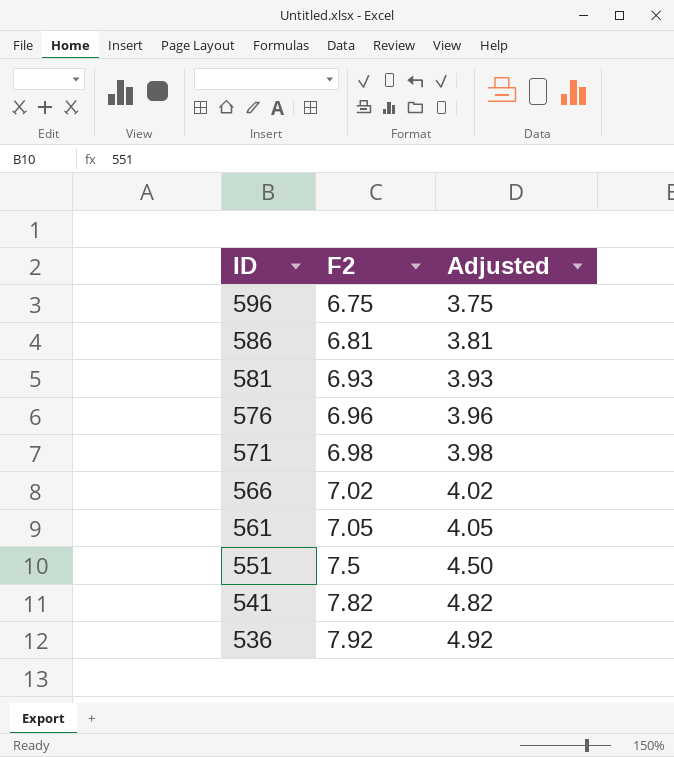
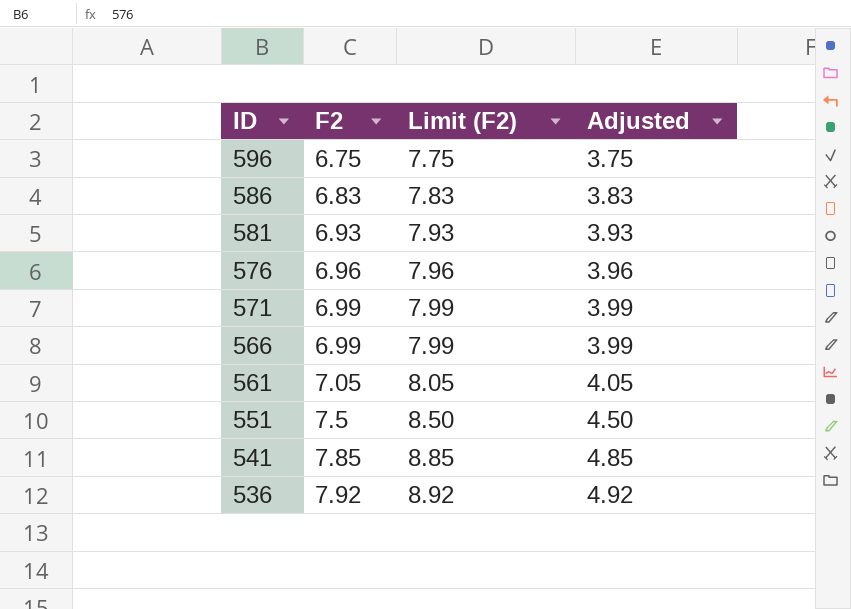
column Limit (F2) | formula: none -> [F2] + 1
586 | F2: 6.81 -> 6.83
586 | Adjusted: 3.81 -> 3.83
571 | F2: 6.98 -> 6.99
571 | Adjusted: 3.98 -> 3.99
566 | F2: 7.02 -> 6.99
566 | Adjusted: 4.02 -> 3.99
541 | F2: 7.82 -> 7.85
541 | Adjusted: 4.82 -> 4.85

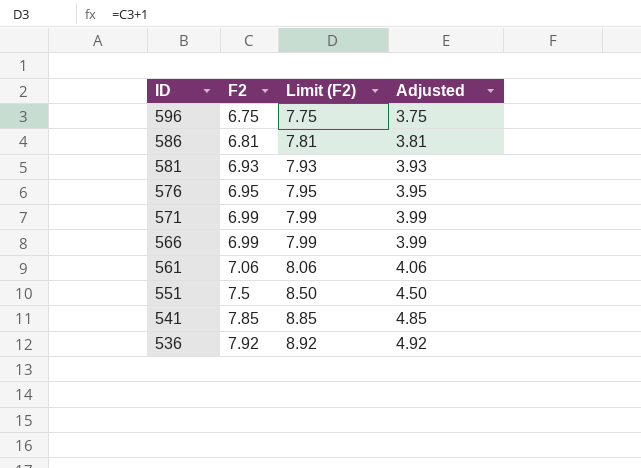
586 | F2: 6.83 -> 6.81
586 | Limit (F2): 7.83 -> 7.81
586 | Adjusted: 3.83 -> 3.81
576 | F2: 6.96 -> 6.95
576 | Limit (F2): 7.96 -> 7.95
576 | Adjusted: 3.96 -> 3.95
561 | F2: 7.05 -> 7.06
561 | Limit (F2): 8.05 -> 8.06
561 | Adjusted: 4.05 -> 4.06

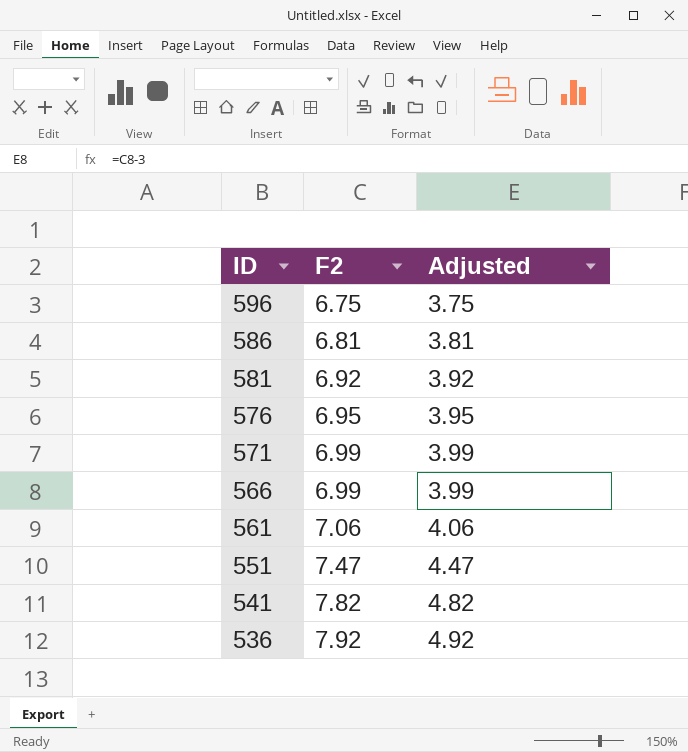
column Limit (F2) | formula: [F2] + 1 -> none
581 | F2: 6.93 -> 6.92
581 | Adjusted: 3.93 -> 3.92
551 | F2: 7.5 -> 7.47
551 | Adjusted: 4.50 -> 4.47
541 | F2: 7.85 -> 7.82
541 | Adjusted: 4.85 -> 4.82

